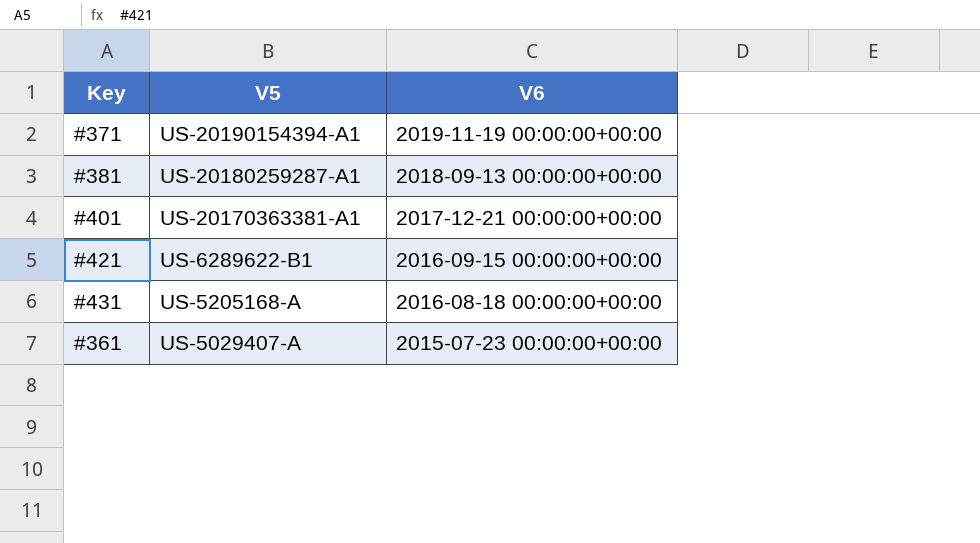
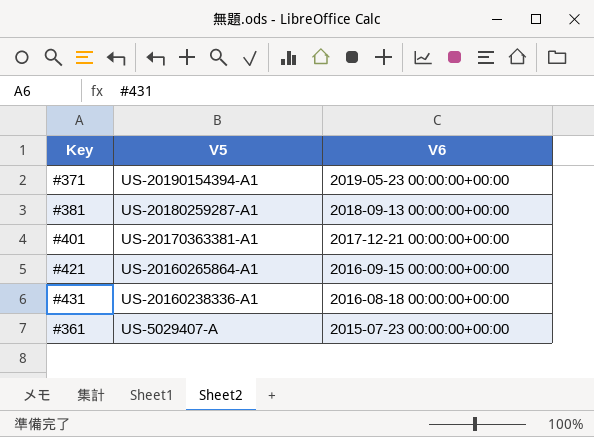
#371 | V6: 2019-11-19 00:00:00+00:00 -> 2019-05-23 00:00:00+00:00
#421 | V5: US-6289622-B1 -> US-20160265864-A1
#431 | V5: US-5205168-A -> US-20160238336-A1

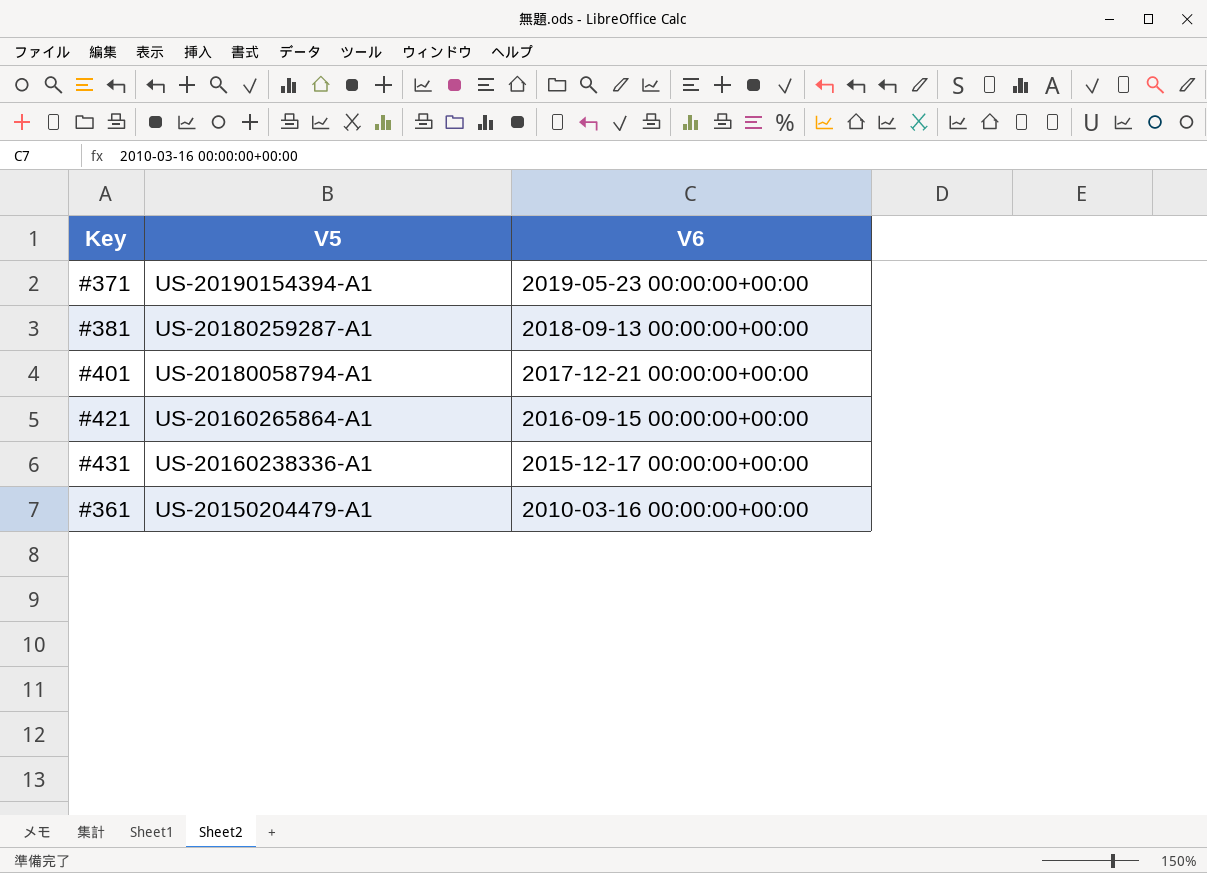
#401 | V5: US-20170363381-A1 -> US-20180058794-A1
#431 | V6: 2016-08-18 00:00:00+00:00 -> 2015-12-17 00:00:00+00:00
#361 | V5: US-5029407-A -> US-20150204479-A1
#361 | V6: 2015-07-23 00:00:00+00:00 -> 2010-03-16 00:00:00+00:00

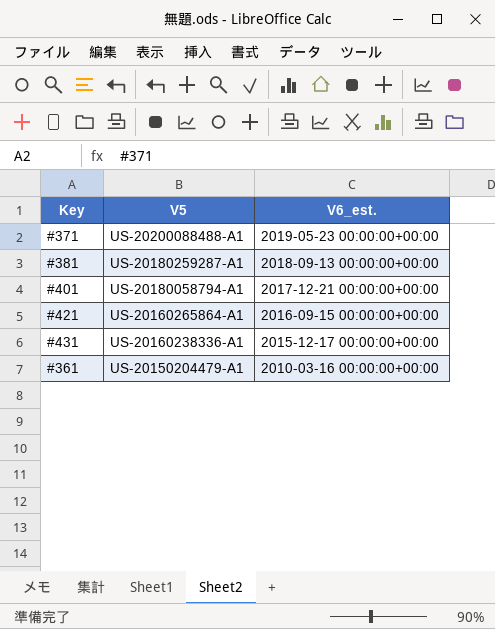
column name: V6 -> V6_est.
#371 | V5: US-20190154394-A1 -> US-20200088488-A1

